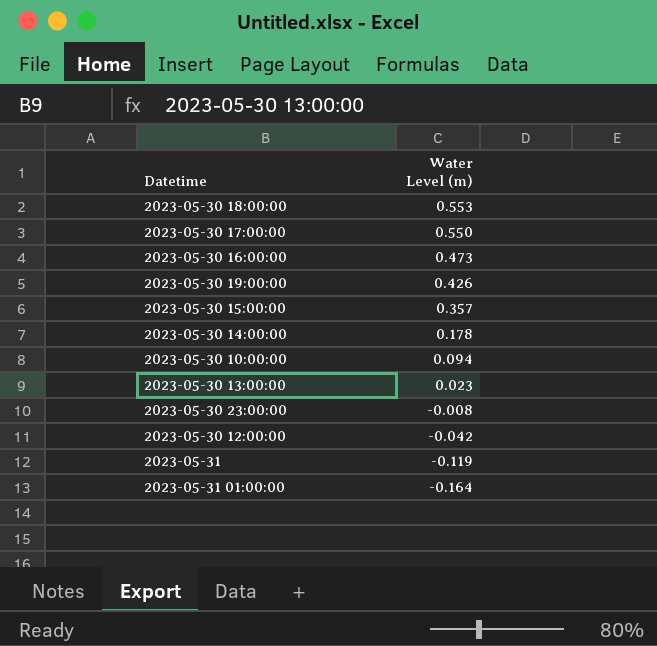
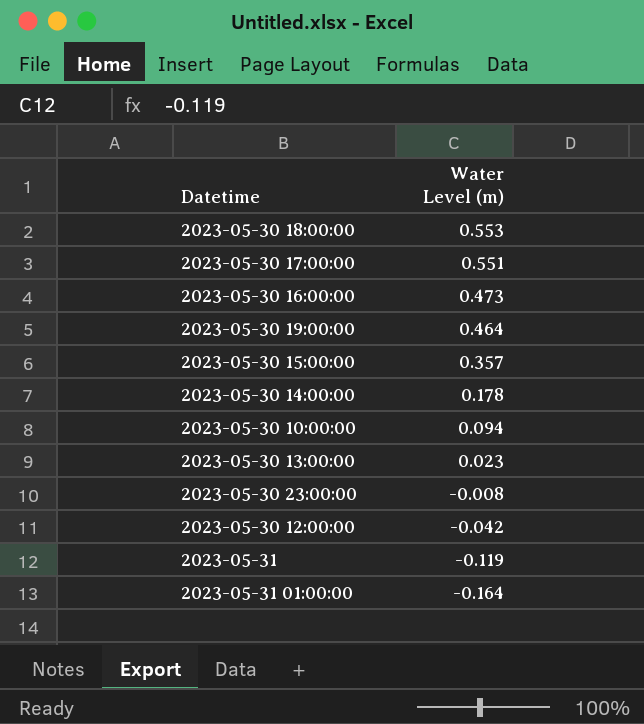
2023-05-30 17:00:00 | Water Level (m): 0.550 -> 0.551
2023-05-30 19:00:00 | Water Level (m): 0.426 -> 0.464

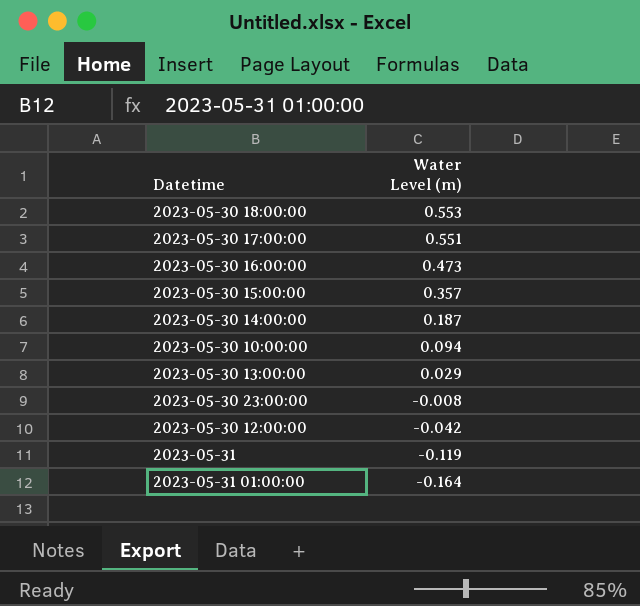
row 2023-05-30 19:00:00: 0.464 -> none
2023-05-30 14:00:00 | Water Level (m): 0.178 -> 0.187
2023-05-30 13:00:00 | Water Level (m): 0.023 -> 0.029

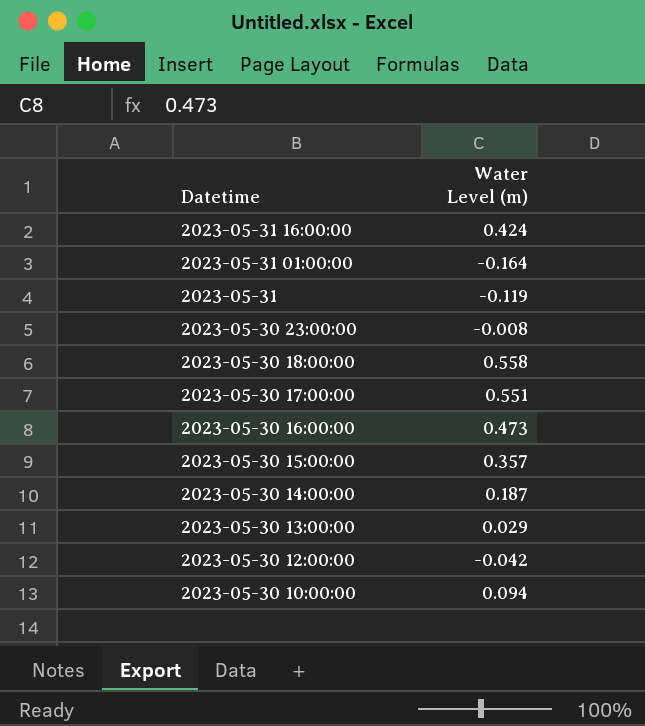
row order: Water Level (m) descending -> Datetime descending
row 2023-05-31 16:00:00: none -> 0.424
2023-05-30 18:00:00 | Water Level (m): 0.553 -> 0.558

